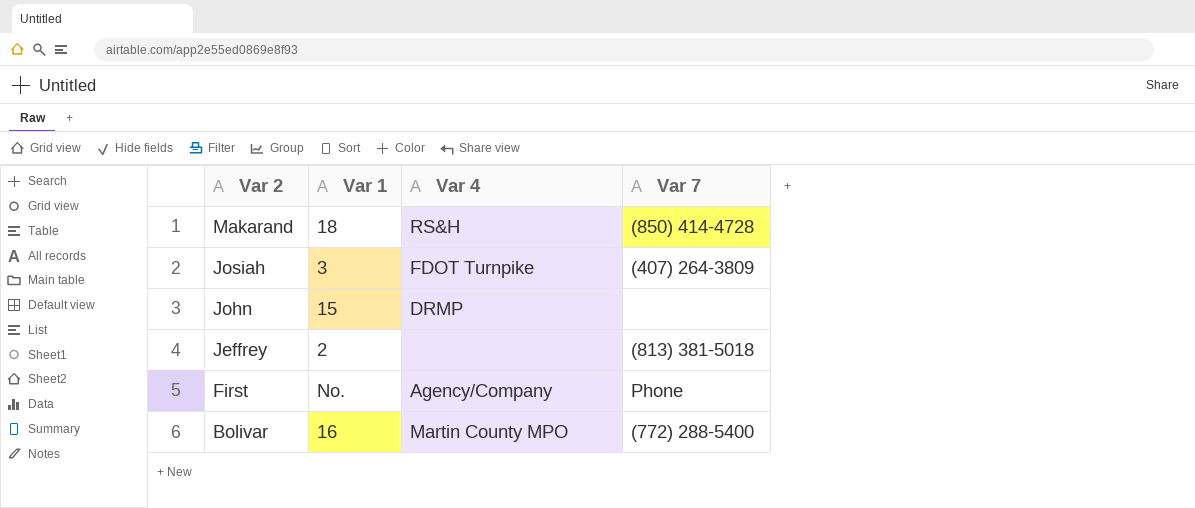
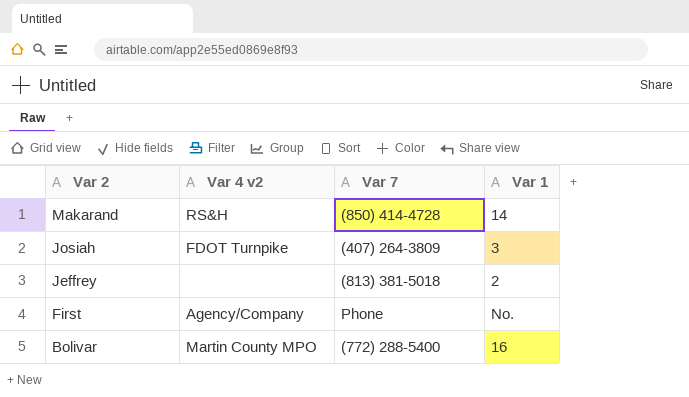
column name: Var 4 -> Var 4 v2
column Var 1 | position: 2 -> 4
row John: 15 | DRMP | none -> none
Makarand | Var 1: 18 -> 14

